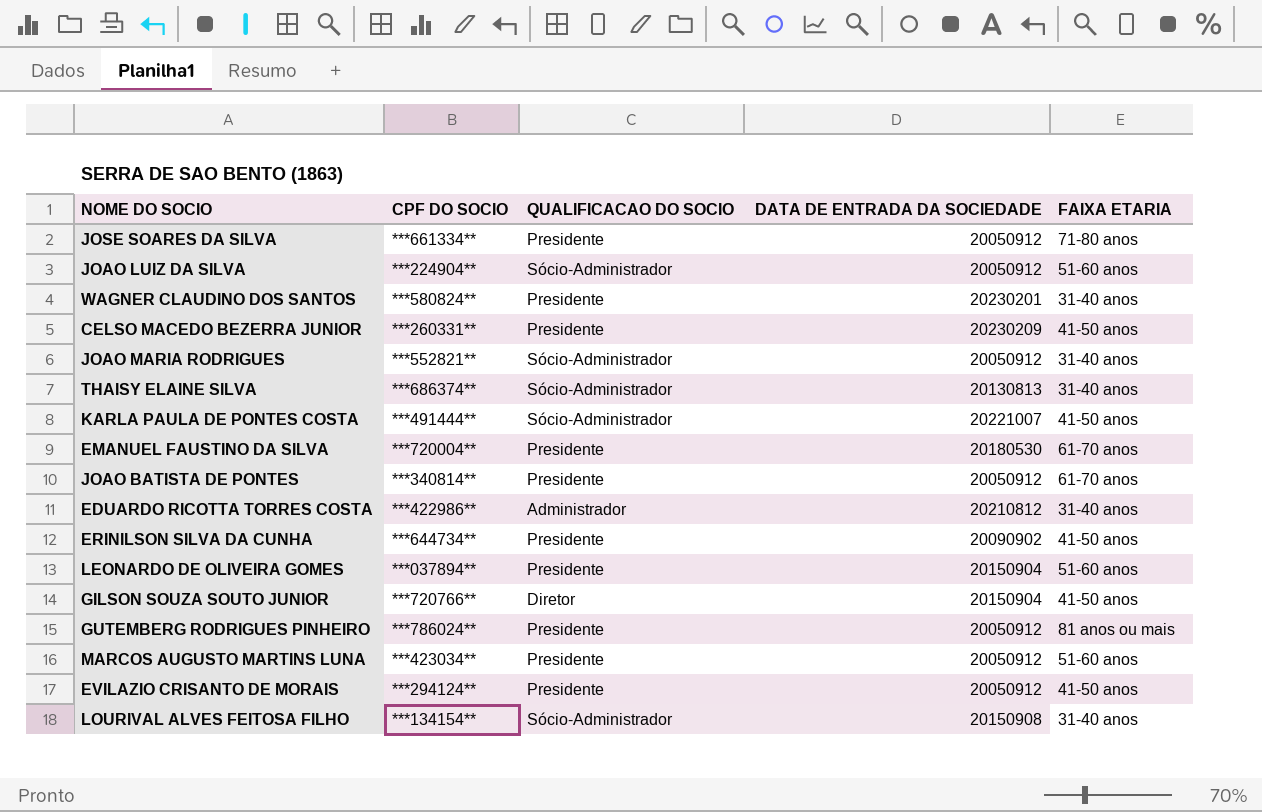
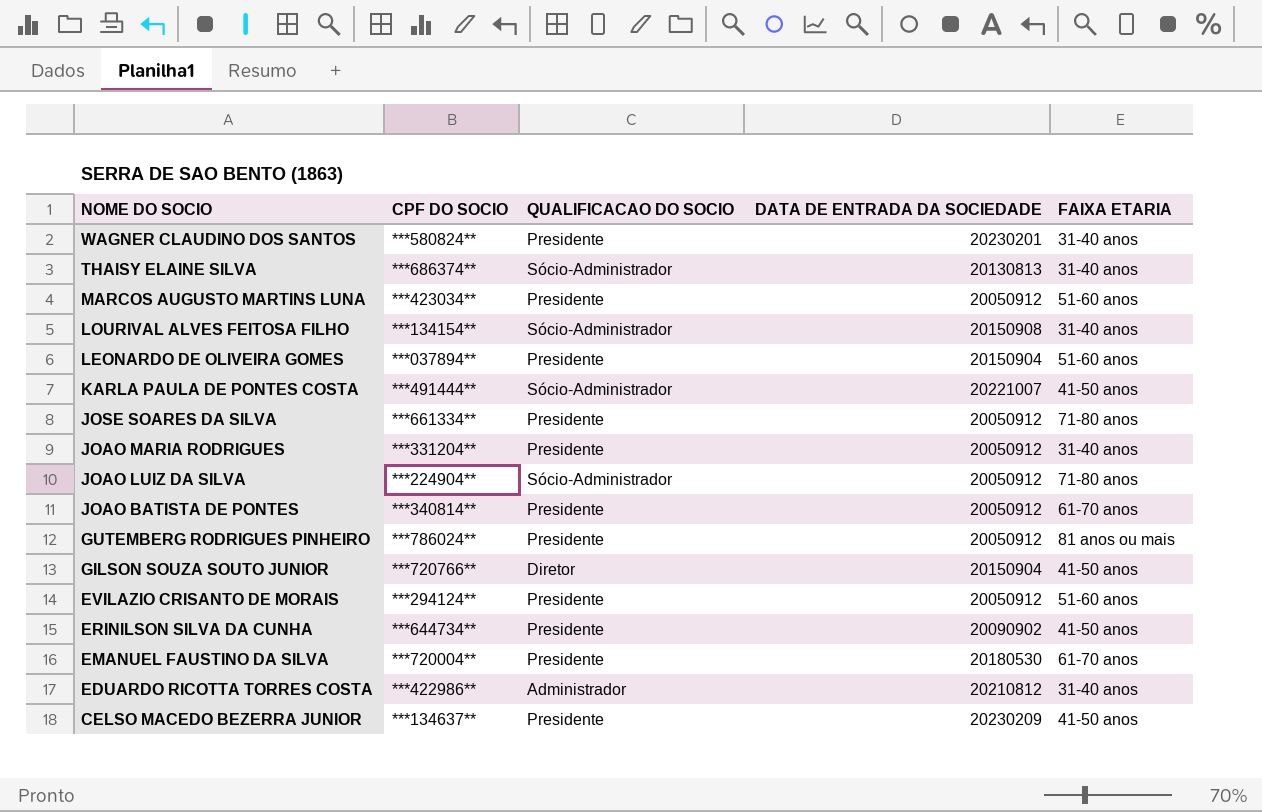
row order: none -> NOME DO SOCIO descending
JOAO MARIA RODRIGUES | CPF DO SOCIO: ***552821** -> ***331204**
JOAO MARIA RODRIGUES | QUALIFICACAO DO SOCIO: Sócio-Administrador -> Presidente
JOAO LUIZ DA SILVA | FAIXA ETARIA: 51-60 anos -> 71-80 anos
EVILAZIO CRISANTO DE MORAIS | FAIXA ETARIA: 41-50 anos -> 51-60 anos
CELSO MACEDO BEZERRA JUNIOR | CPF DO SOCIO: ***260331** -> ***134637**

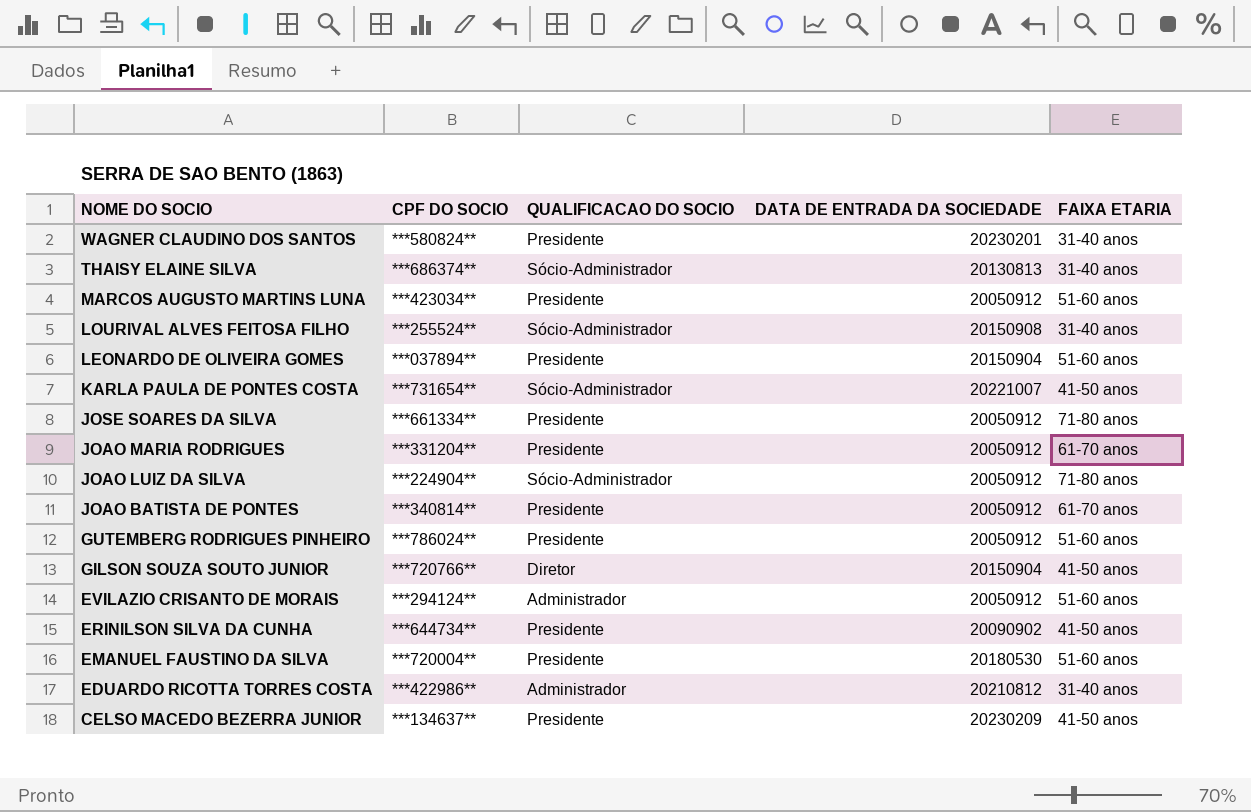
LOURIVAL ALVES FEITOSA FILHO | CPF DO SOCIO: ***134154** -> ***255524**
KARLA PAULA DE PONTES COSTA | CPF DO SOCIO: ***491444** -> ***731654**
JOAO MARIA RODRIGUES | FAIXA ETARIA: 31-40 anos -> 61-70 anos
GUTEMBERG RODRIGUES PINHEIRO | FAIXA ETARIA: 81 anos ou mais -> 51-60 anos
EVILAZIO CRISANTO DE MORAIS | QUALIFICACAO DO SOCIO: Presidente -> Administrador
EMANUEL FAUSTINO DA SILVA | FAIXA ETARIA: 61-70 anos -> 51-60 anos

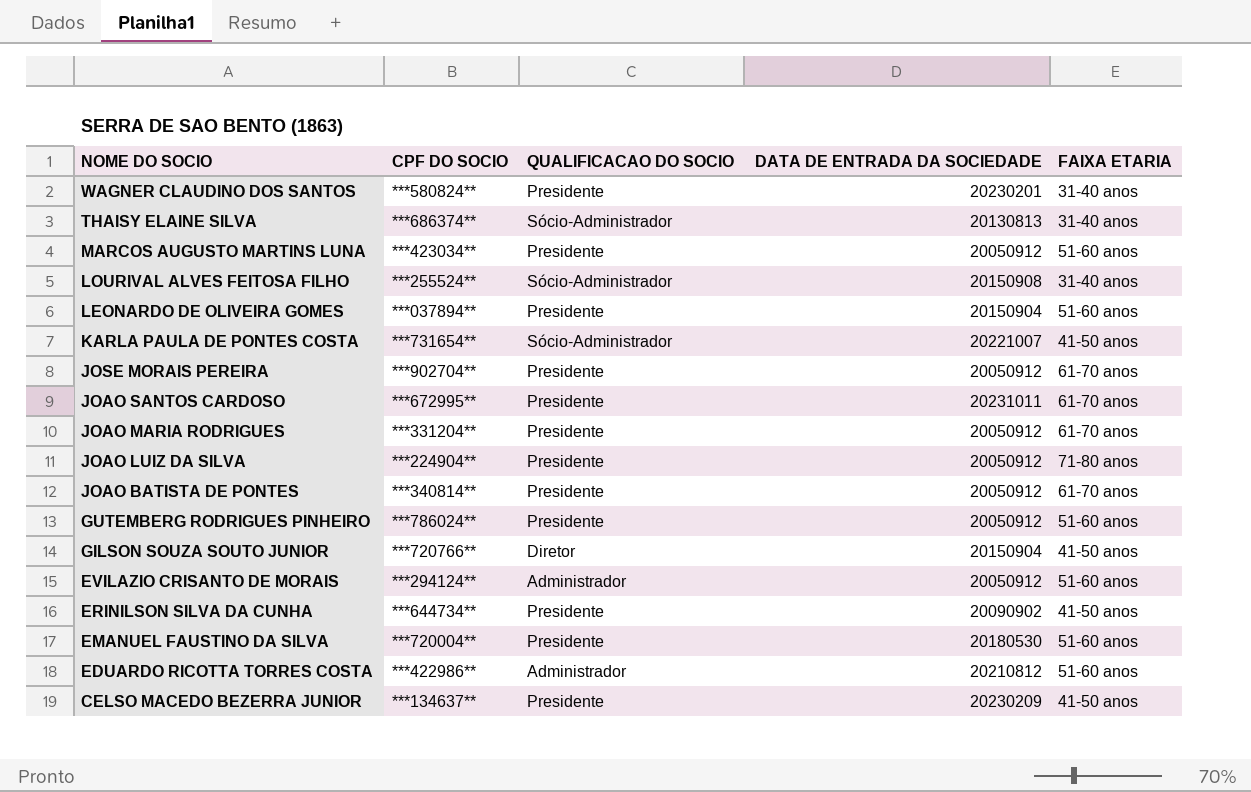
row JOSE SOARES DA SILVA: ***661334** | Presidente | 20050912 | 71-80 anos -> none
row JOSE MORAIS PEREIRA: none -> ***902704** | Presidente | 20050912 | 61-70 anos
row JOAO SANTOS CARDOSO: none -> ***672995** | Presidente | 20231011 | 61-70 anos
JOAO LUIZ DA SILVA | QUALIFICACAO DO SOCIO: Sócio-Administrador -> Presidente
EDUARDO RICOTTA TORRES COSTA | FAIXA ETARIA: 31-40 anos -> 51-60 anos

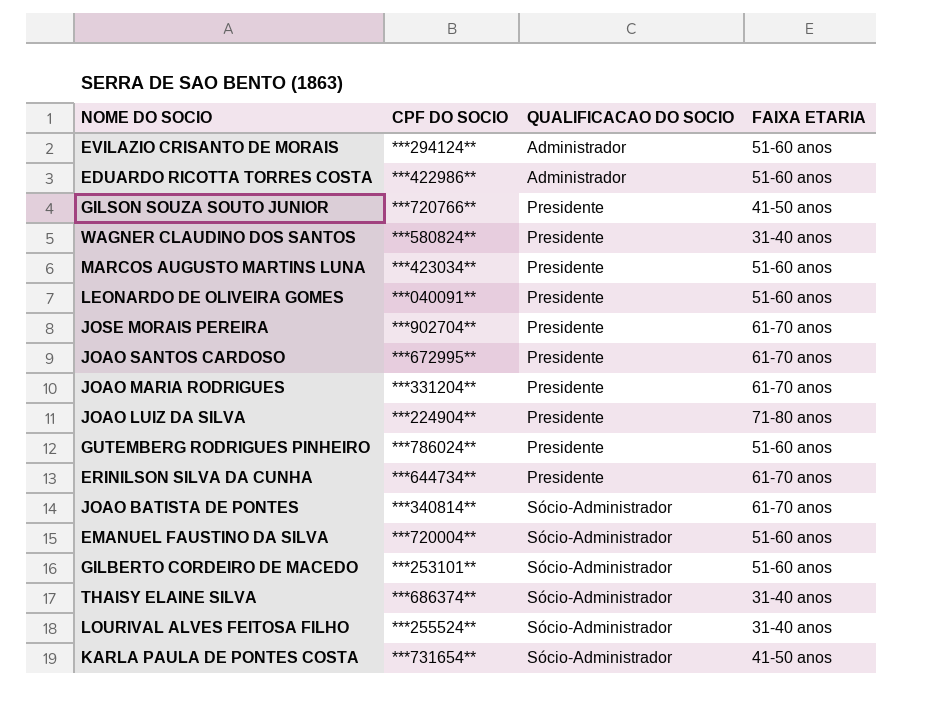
row order: NOME DO SOCIO descending -> QUALIFICACAO DO SOCIO ascending
column DATA DE ENTRADA DA SOCIEDADE | position: 4 -> none
row CELSO MACEDO BEZERRA JUNIOR: ***134637** | Presidente | 20230209 | 41-50 anos -> none
GILSON SOUZA SOUTO JUNIOR | QUALIFICACAO DO SOCIO: Diretor -> Presidente
LEONARDO DE OLIVEIRA GOMES | CPF DO SOCIO: ***037894** -> ***040091**
ERINILSON SILVA DA CUNHA | FAIXA ETARIA: 41-50 anos -> 61-70 anos
JOAO BATISTA DE PONTES | QUALIFICACAO DO SOCIO: Presidente -> Sócio-Administrador
EMANUEL FAUSTINO DA SILVA | QUALIFICACAO DO SOCIO: Presidente -> Sócio-Administrador
row GILBERTO CORDEIRO DE MACEDO: none -> ***253101** | Sócio-Administrador | 51-60 anos

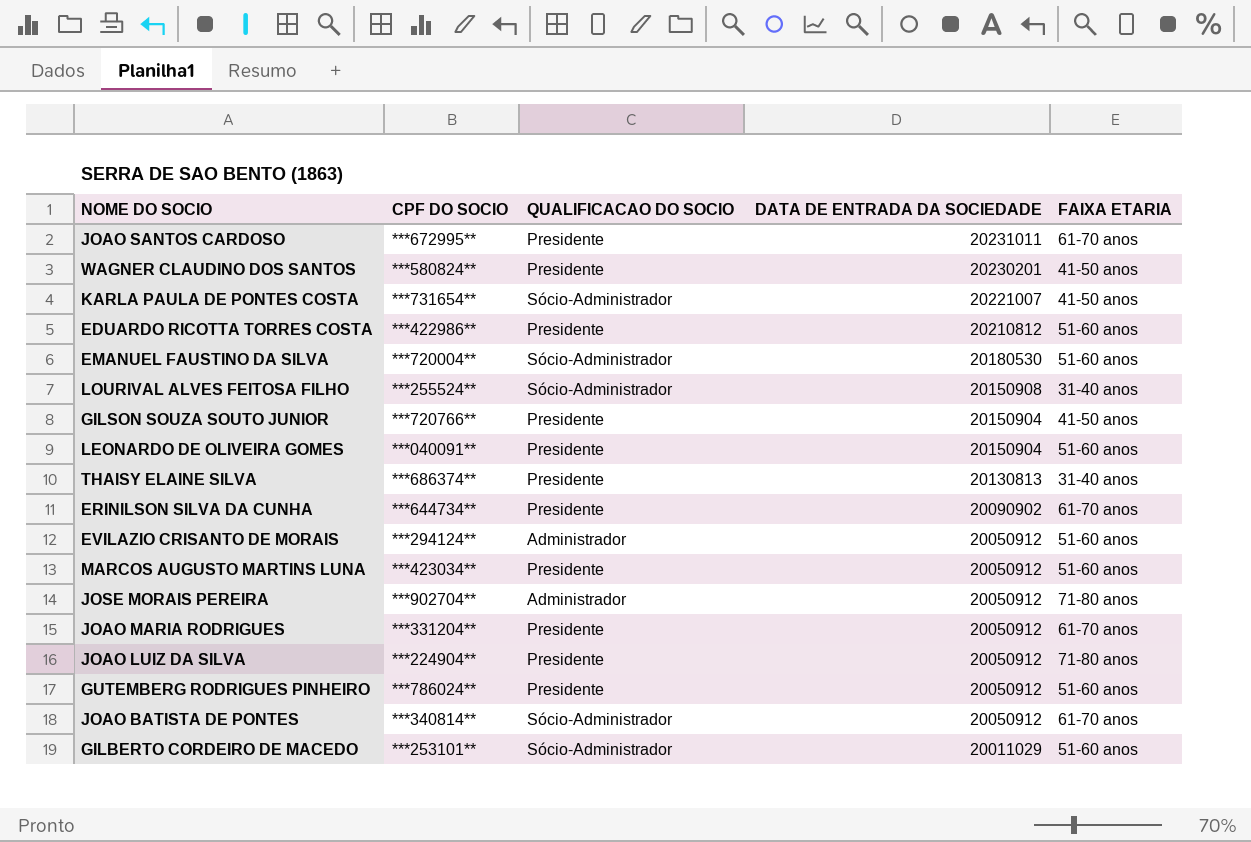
row order: QUALIFICACAO DO SOCIO ascending -> DATA DE ENTRADA DA SOCIEDADE descending
column DATA DE ENTRADA DA SOCIEDADE | position: none -> 4
WAGNER CLAUDINO DOS SANTOS | FAIXA ETARIA: 31-40 anos -> 41-50 anos
EDUARDO RICOTTA TORRES COSTA | QUALIFICACAO DO SOCIO: Administrador -> Presidente
THAISY ELAINE SILVA | QUALIFICACAO DO SOCIO: Sócio-Administrador -> Presidente
JOSE MORAIS PEREIRA | QUALIFICACAO DO SOCIO: Presidente -> Administrador
JOSE MORAIS PEREIRA | FAIXA ETARIA: 61-70 anos -> 71-80 anos

